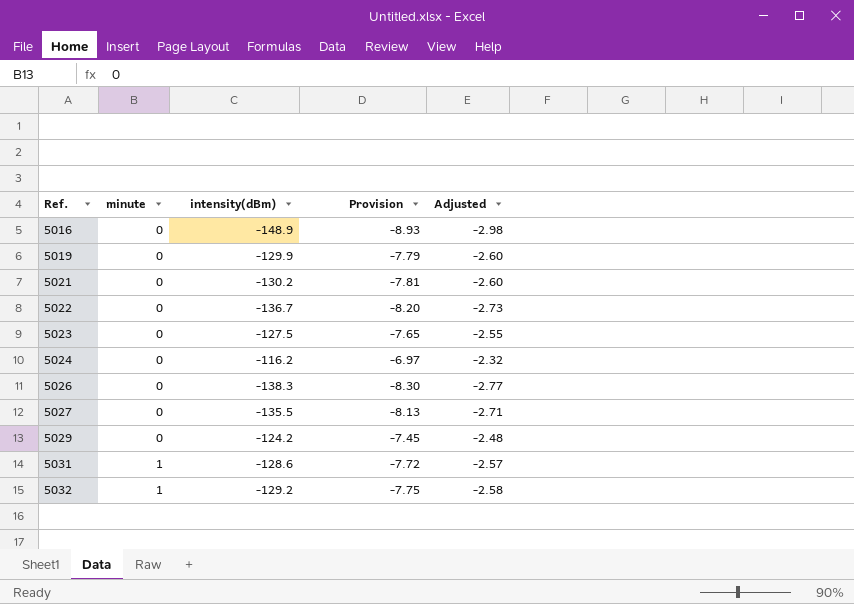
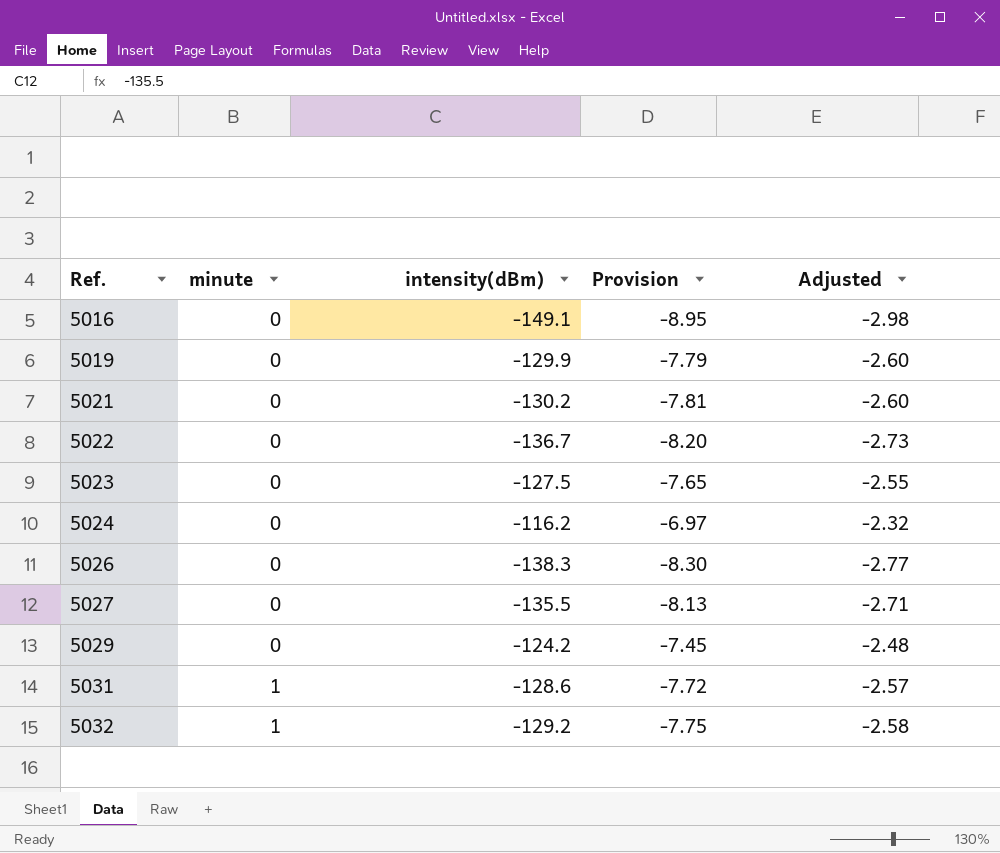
5016 | intensity(dBm): -148.9 -> -149.1
5016 | Provision: -8.93 -> -8.95

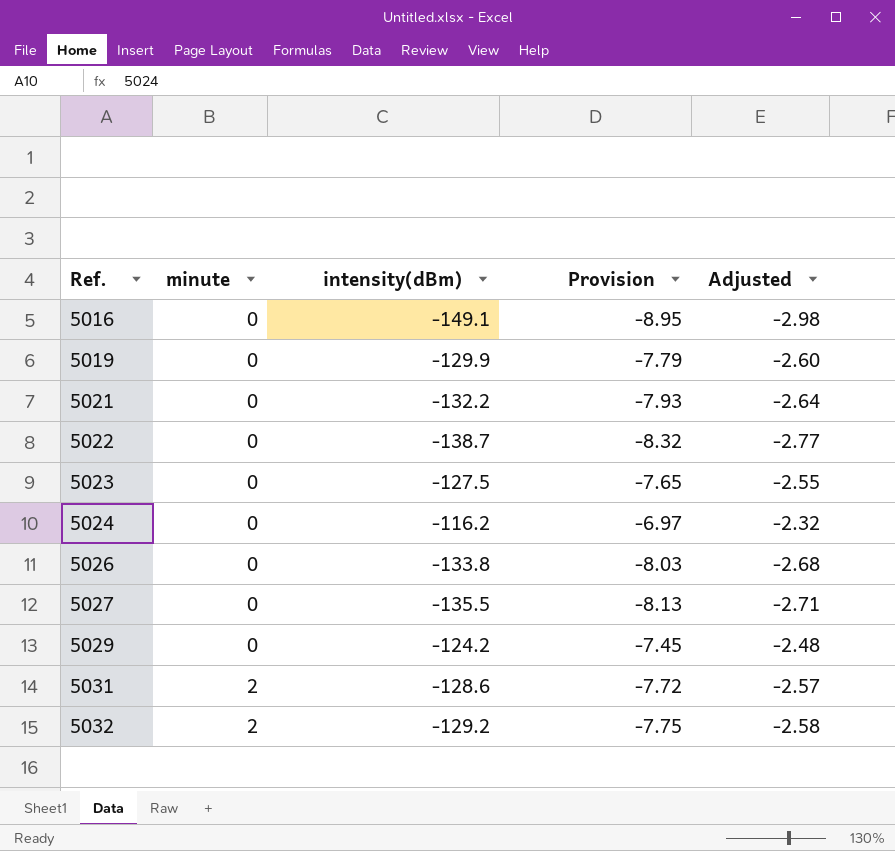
5021 | intensity(dBm): -130.2 -> -132.2
5021 | Provision: -7.81 -> -7.93
5021 | Adjusted: -2.60 -> -2.64
5022 | intensity(dBm): -136.7 -> -138.7
5022 | Provision: -8.20 -> -8.32
5022 | Adjusted: -2.73 -> -2.77
5026 | intensity(dBm): -138.3 -> -133.8
5026 | Provision: -8.30 -> -8.03
5026 | Adjusted: -2.77 -> -2.68
5031 | minute: 1 -> 2
5032 | minute: 1 -> 2

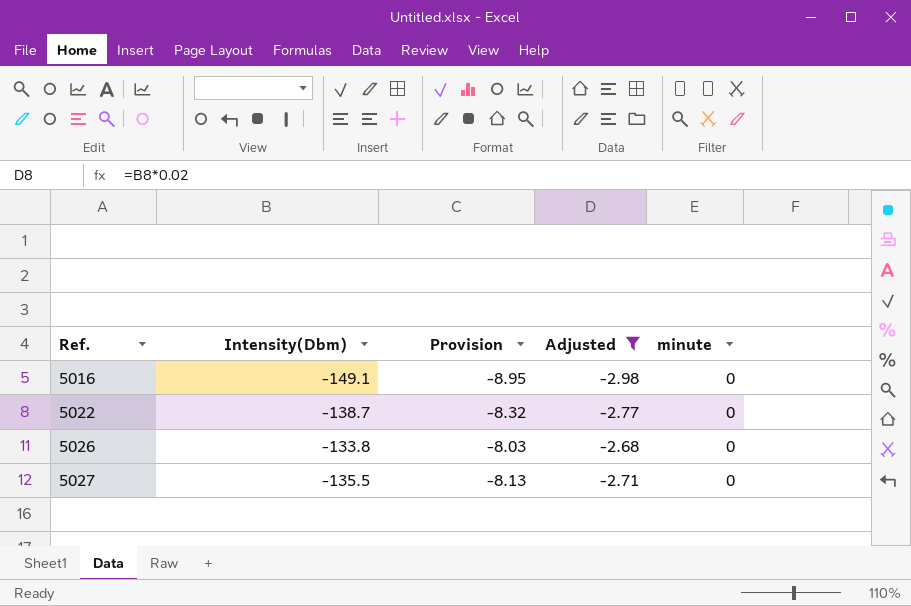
filter: none -> Adjusted <= -2.68
column name: intensity(dBm) -> Intensity(Dbm)
column minute | position: 2 -> 5

